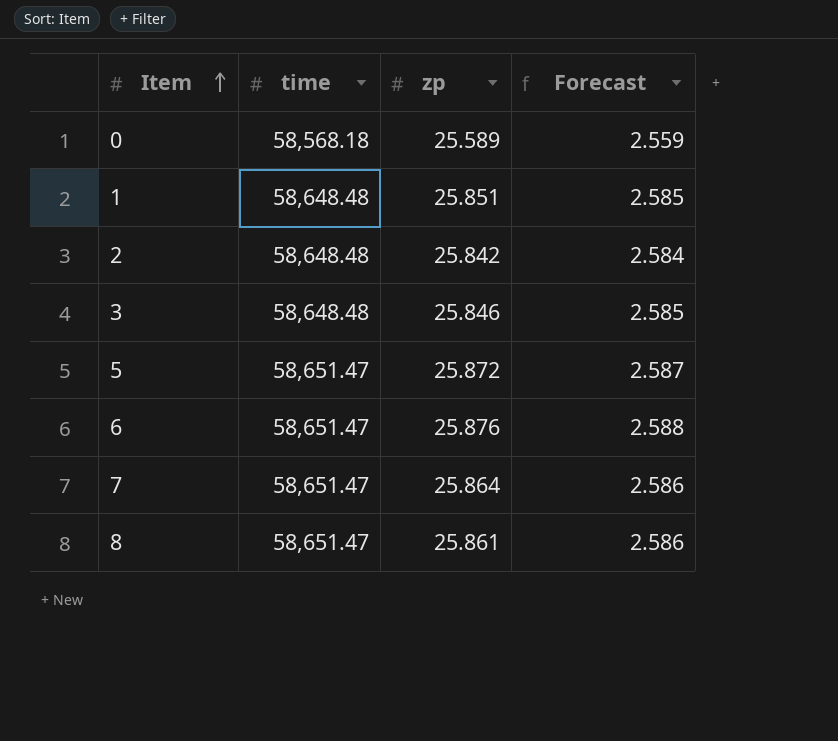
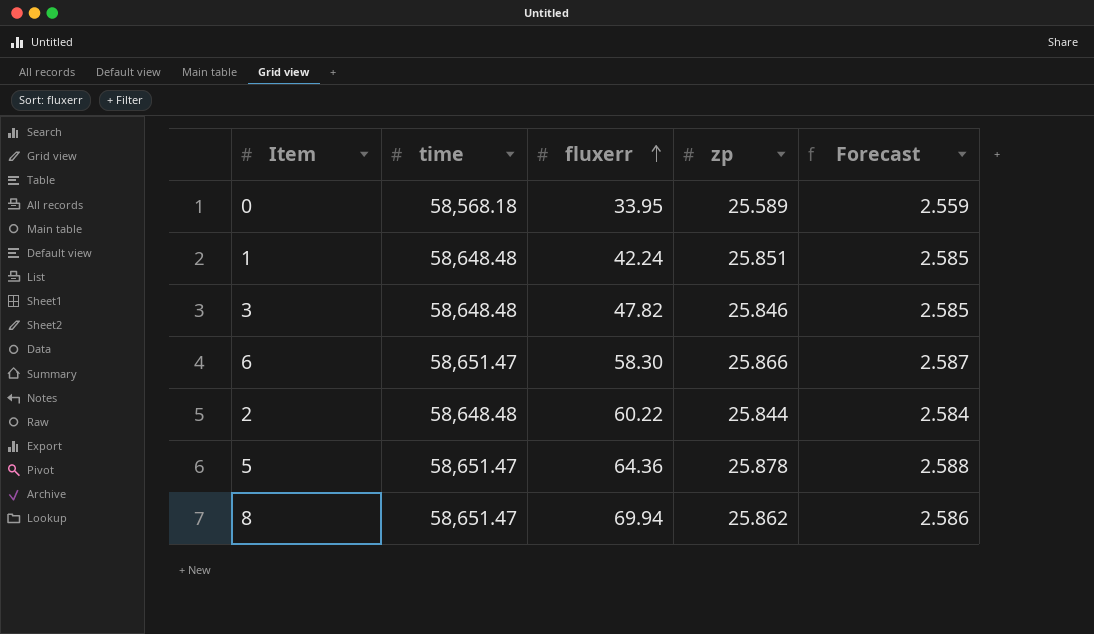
row order: Item ascending -> fluxerr ascending
column fluxerr | position: none -> 3
row 7: 58,651.47 | 25.864 | 2.586 -> none
6 | zp: 25.876 -> 25.866
6 | Forecast: 2.588 -> 2.587
2 | zp: 25.842 -> 25.844
5 | zp: 25.872 -> 25.878
5 | Forecast: 2.587 -> 2.588
8 | zp: 25.861 -> 25.862

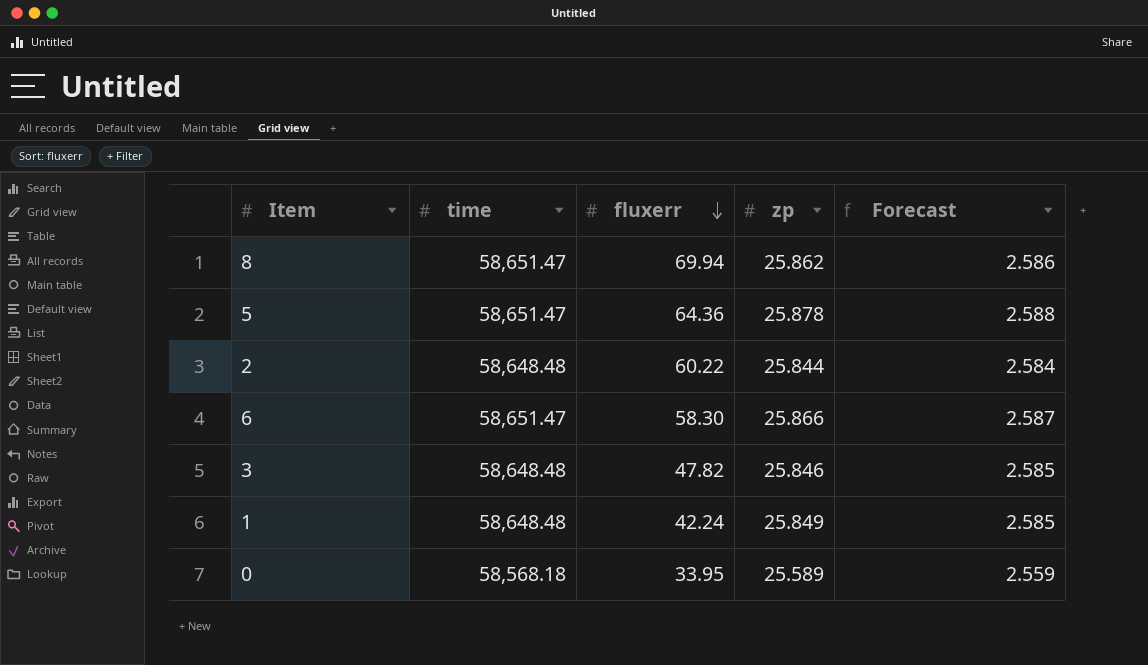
row order: fluxerr ascending -> fluxerr descending
1 | zp: 25.851 -> 25.849

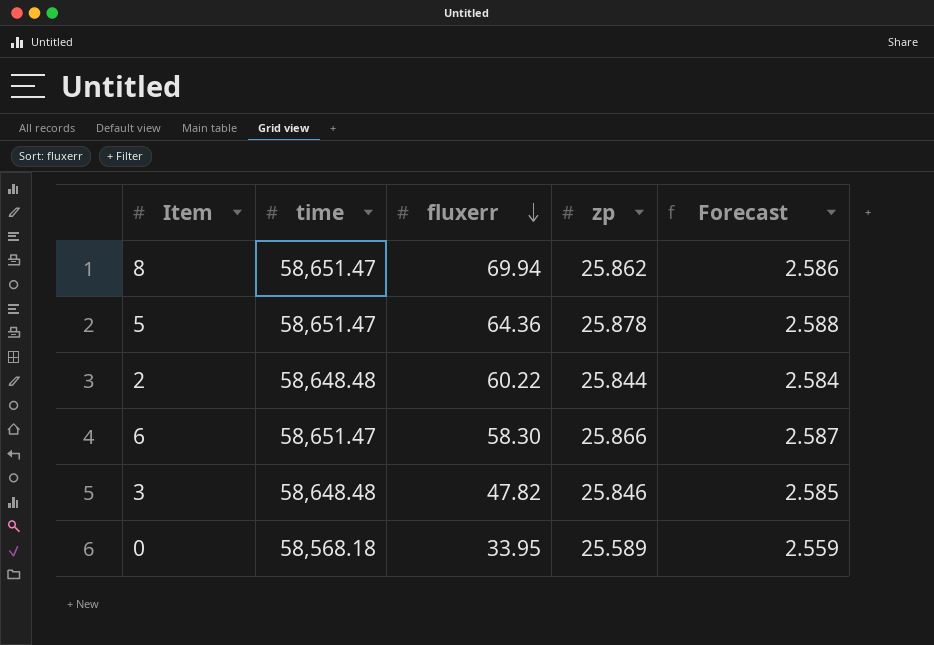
row 1: 58,648.48 | 42.24 | 25.849 | 2.585 -> none

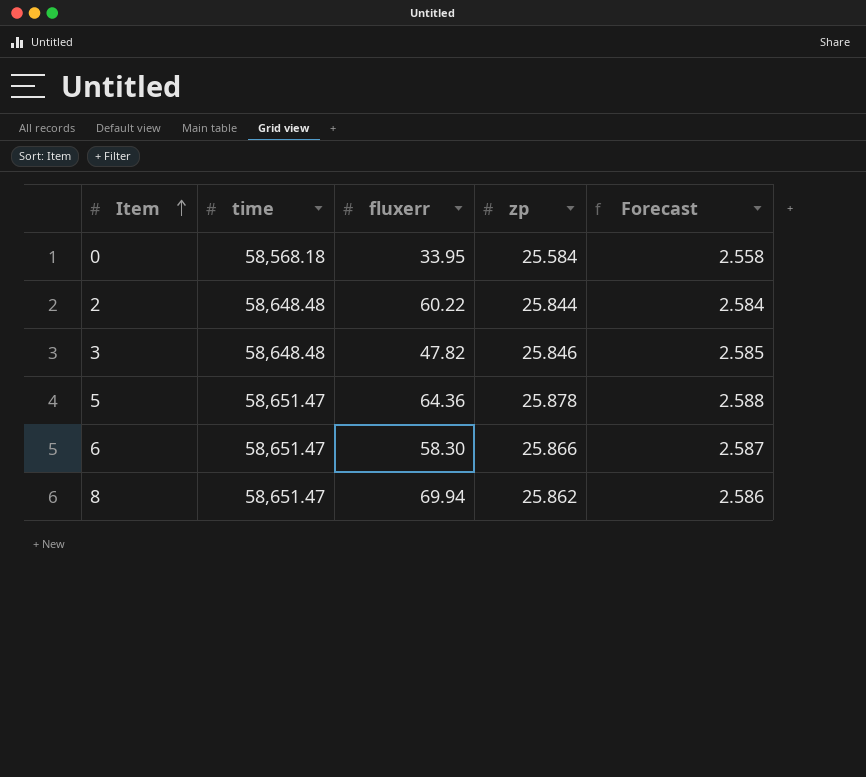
row order: fluxerr descending -> Item ascending
0 | zp: 25.589 -> 25.584
0 | Forecast: 2.559 -> 2.558

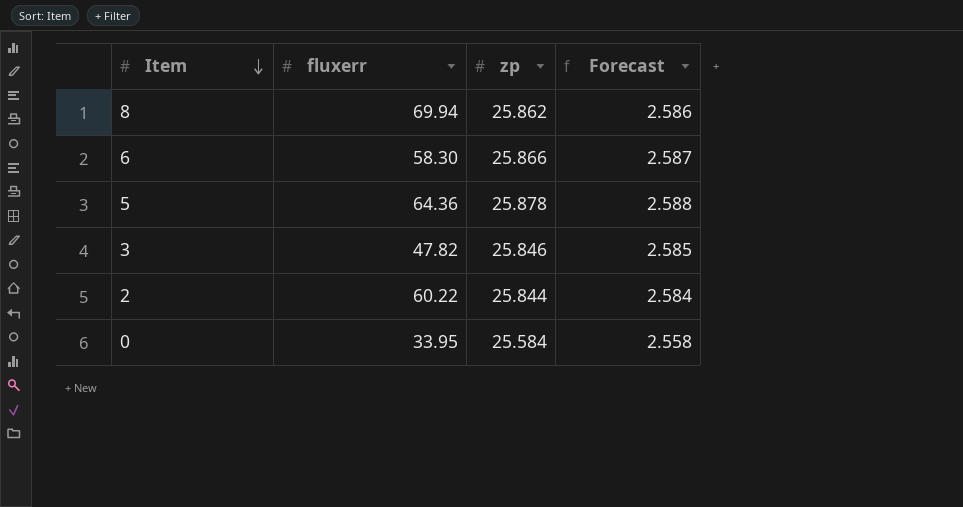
row order: Item ascending -> Item descending
column time | position: 2 -> none

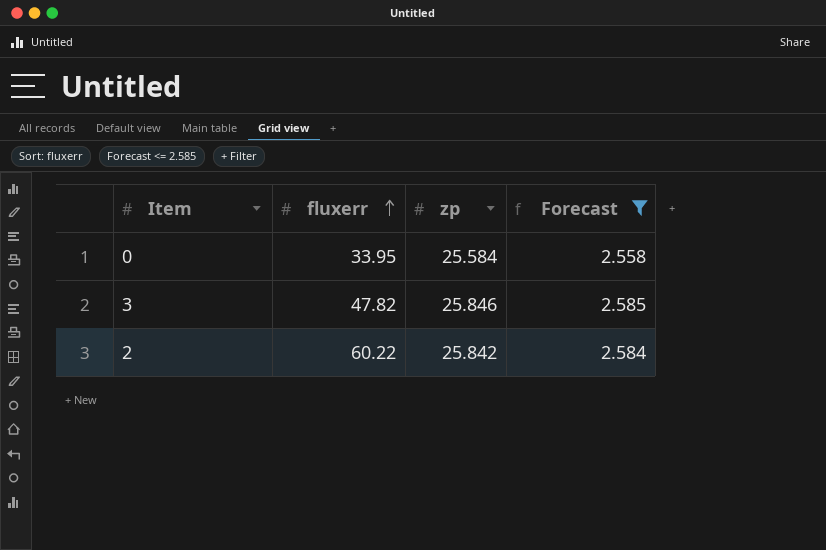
filter: none -> Forecast <= 2.585
row order: Item descending -> fluxerr ascending
2 | zp: 25.844 -> 25.842

